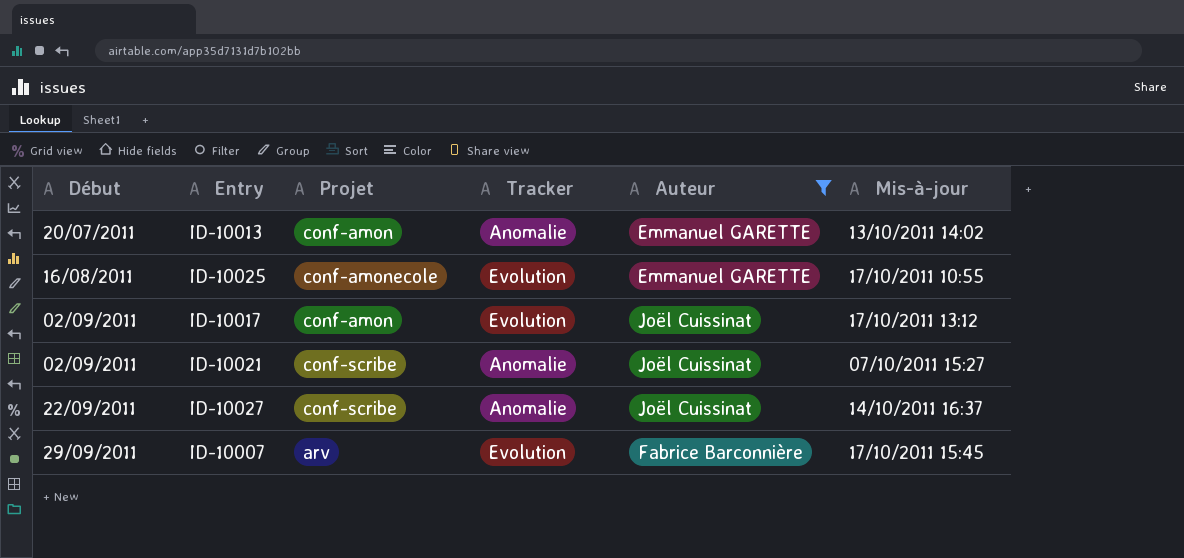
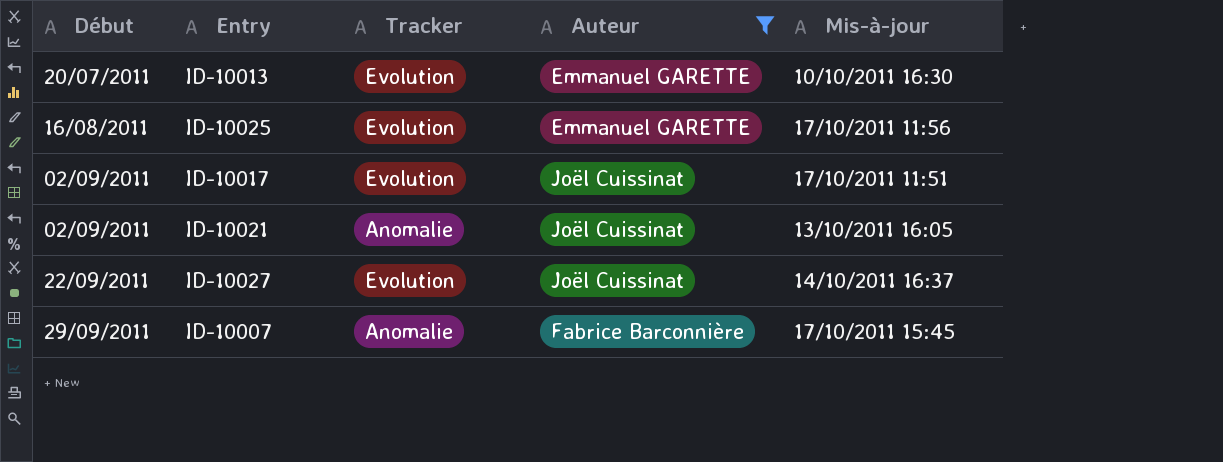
column Projet | position: 3 -> none
ID-10013 | Tracker: Anomalie -> Evolution
ID-10013 | Mis-à-jour: 13/10/2011 14:02 -> 10/10/2011 16:30
ID-10025 | Mis-à-jour: 17/10/2011 10:55 -> 17/10/2011 11:56
ID-10017 | Mis-à-jour: 17/10/2011 13:12 -> 17/10/2011 11:51
ID-10021 | Mis-à-jour: 07/10/2011 15:27 -> 13/10/2011 16:05
ID-10027 | Tracker: Anomalie -> Evolution
ID-10007 | Tracker: Evolution -> Anomalie

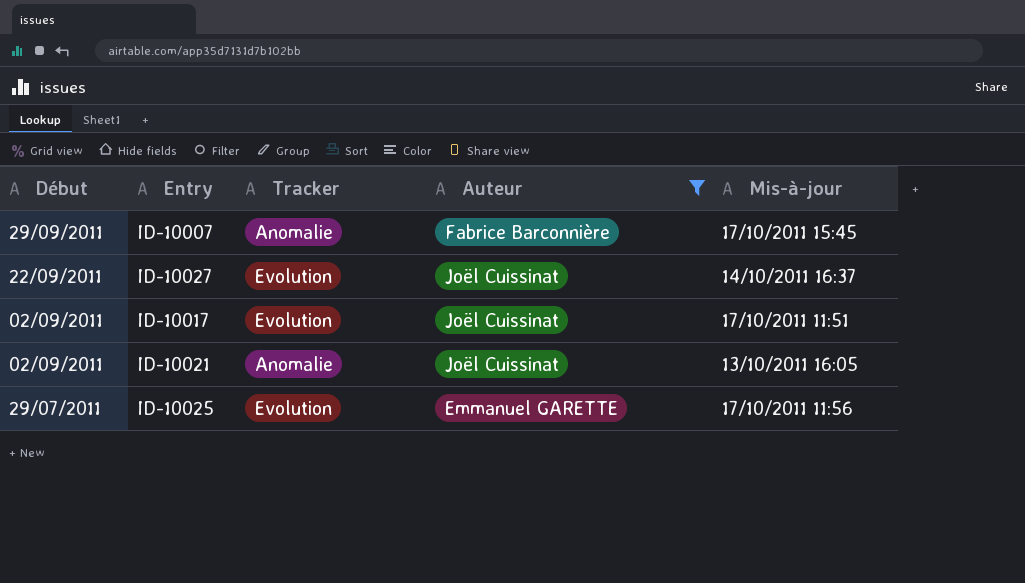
row order: Début ascending -> Début descending
row ID-10013: 20/07/2011 | Evolution | Emmanuel GARETTE | 10/10/2011 16:30 -> none
ID-10025 | Début: 16/08/2011 -> 29/07/2011

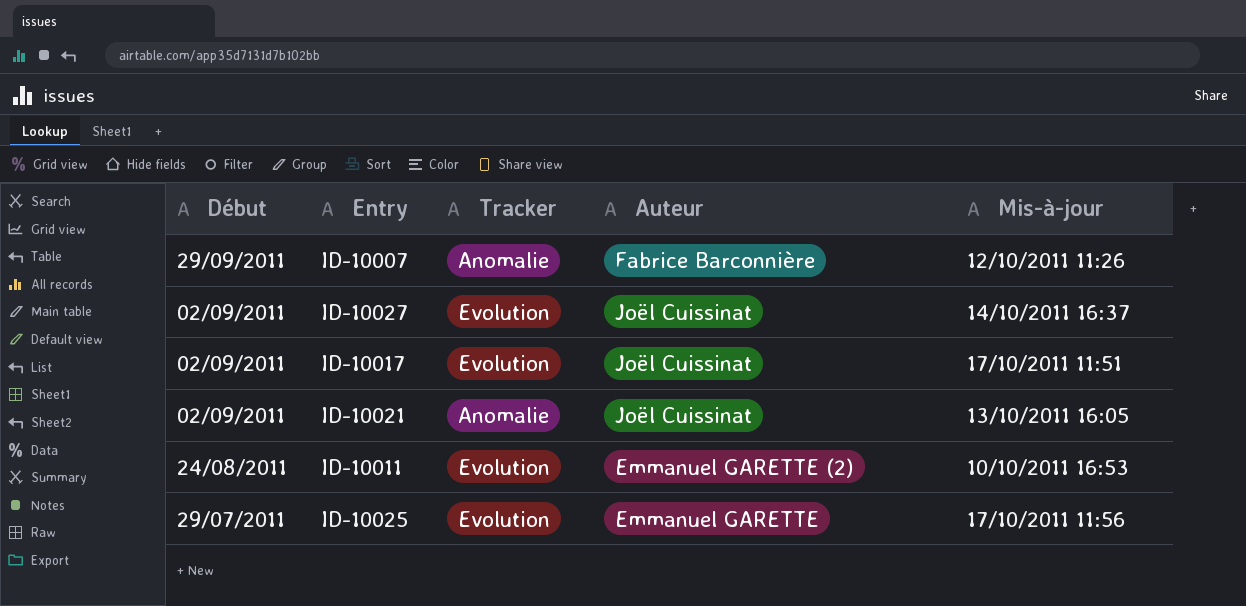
filter: Auteur != Emmanuel GARETTE (2) -> none
ID-10007 | Mis-à-jour: 17/10/2011 15:45 -> 12/10/2011 11:26
ID-10027 | Début: 22/09/2011 -> 02/09/2011

